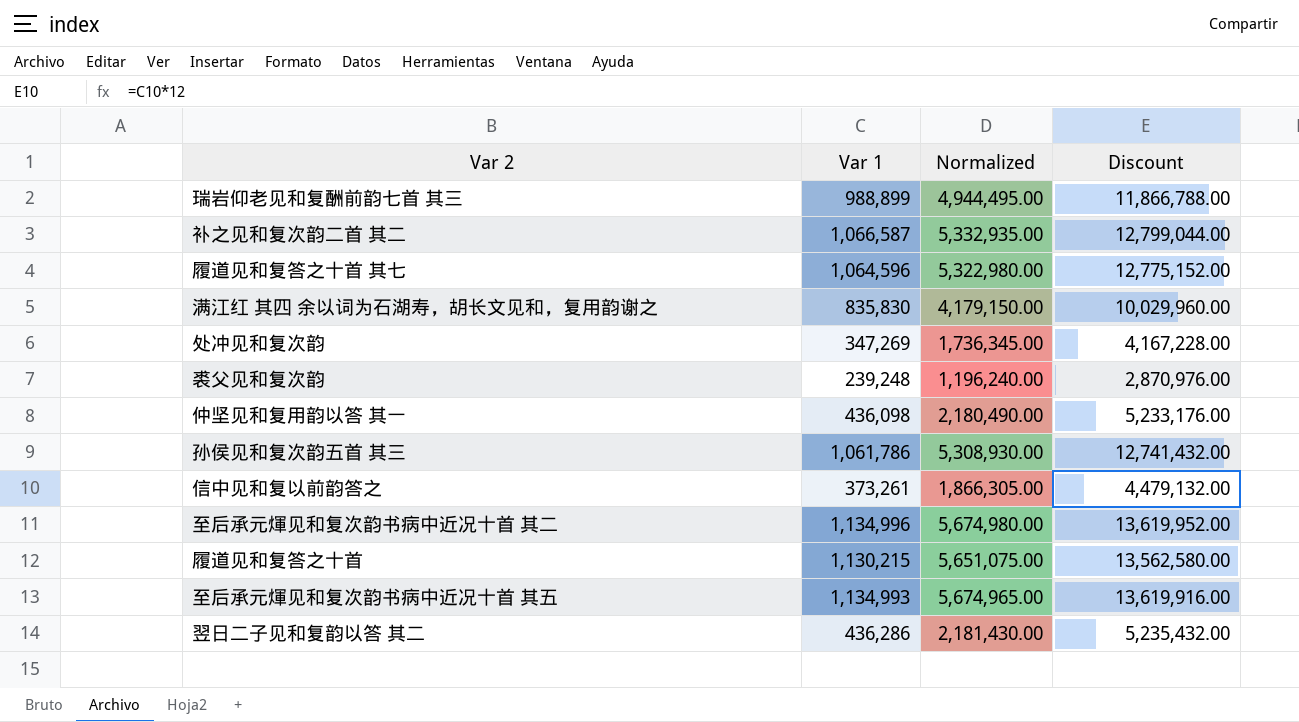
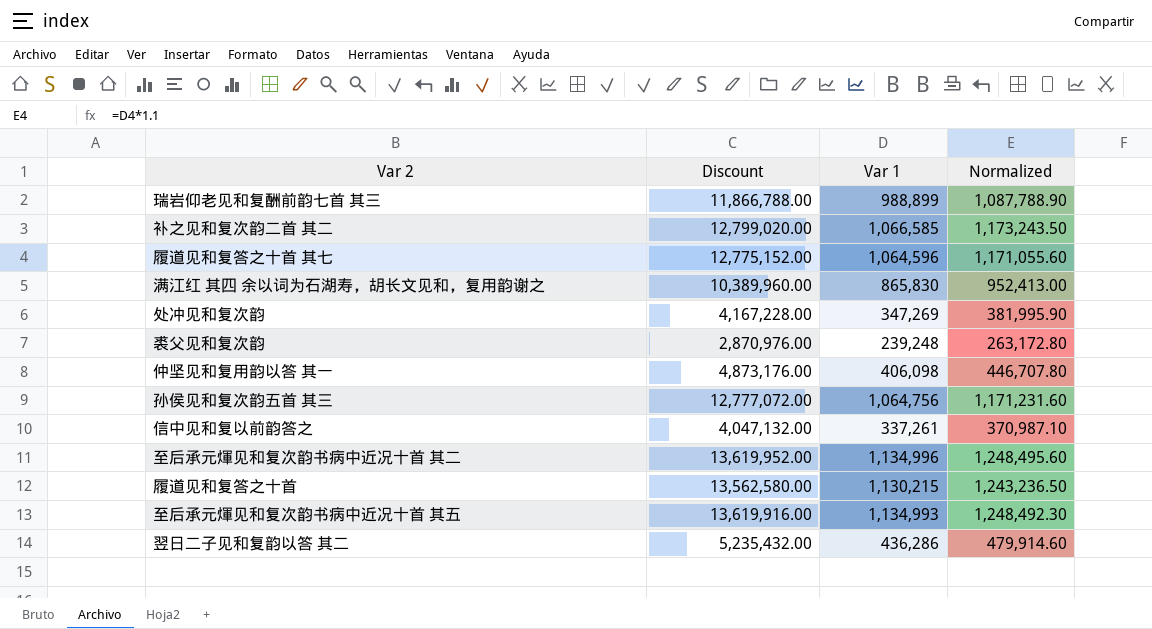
column Discount | position: 4 -> 2
column Normalized | formula: [Var 1] * 5 -> [Var 1] * 1.1
补之见和复次韵二首 其二 | Discount: 12,799,044.00 -> 12,799,020.00
补之见和复次韵二首 其二 | Var 1: 1,066,587 -> 1,066,585
满江红 其四 余以词为石湖寿，胡长文见和，复用韵谢之 | Discount: 10,029,960.00 -> 10,389,960.00
满江红 其四 余以词为石湖寿，胡长文见和，复用韵谢之 | Var 1: 835,830 -> 865,830
仲坚见和复用韵以答 其一 | Discount: 5,233,176.00 -> 4,873,176.00
仲坚见和复用韵以答 其一 | Var 1: 436,098 -> 406,098
孙侯见和复次韵五首 其三 | Discount: 12,741,432.00 -> 12,777,072.00
孙侯见和复次韵五首 其三 | Var 1: 1,061,786 -> 1,064,756
信中见和复以前韵答之 | Discount: 4,479,132.00 -> 4,047,132.00
信中见和复以前韵答之 | Var 1: 373,261 -> 337,261

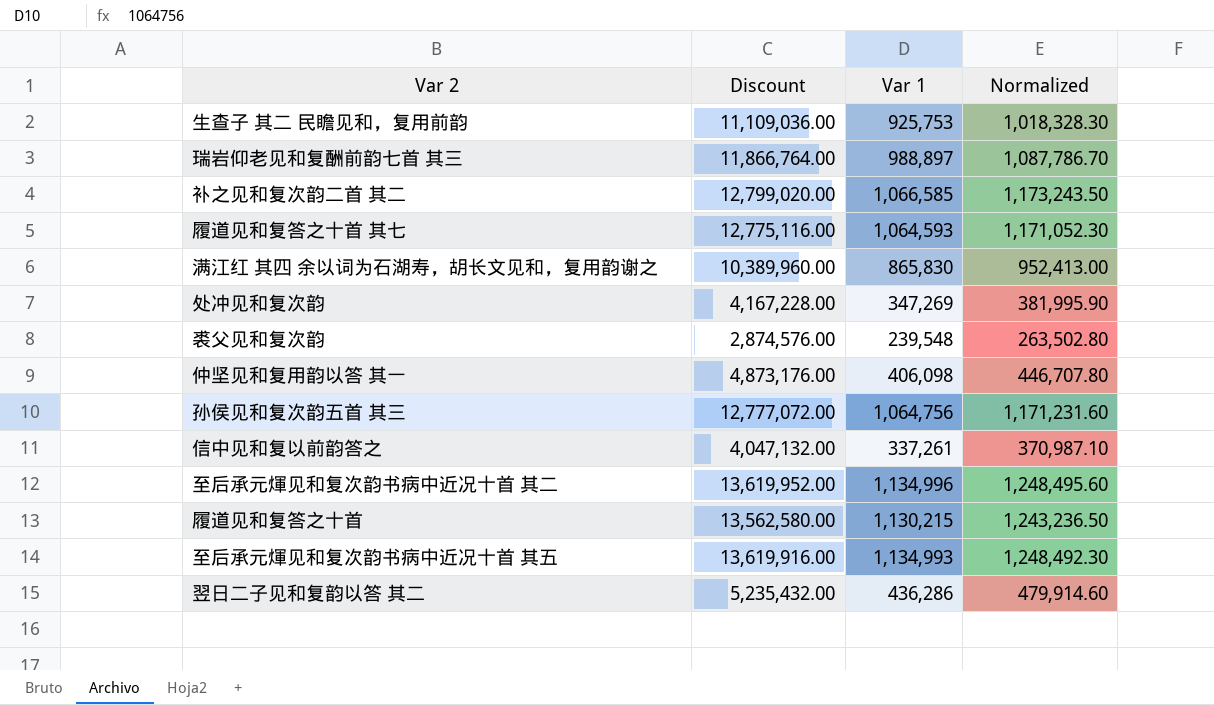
row 生查子 其二 民瞻见和，复用前韵: none -> 11,109,036.00 | 925,753 | 1,018,328.30
瑞岩仰老见和复酬前韵七首 其三 | Discount: 11,866,788.00 -> 11,866,764.00
瑞岩仰老见和复酬前韵七首 其三 | Var 1: 988,899 -> 988,897
瑞岩仰老见和复酬前韵七首 其三 | Normalized: 1,087,788.90 -> 1,087,786.70
履道见和复答之十首 其七 | Discount: 12,775,152.00 -> 12,775,116.00
履道见和复答之十首 其七 | Var 1: 1,064,596 -> 1,064,593
履道见和复答之十首 其七 | Normalized: 1,171,055.60 -> 1,171,052.30
裘父见和复次韵 | Discount: 2,870,976.00 -> 2,874,576.00
裘父见和复次韵 | Var 1: 239,248 -> 239,548
裘父见和复次韵 | Normalized: 263,172.80 -> 263,502.80

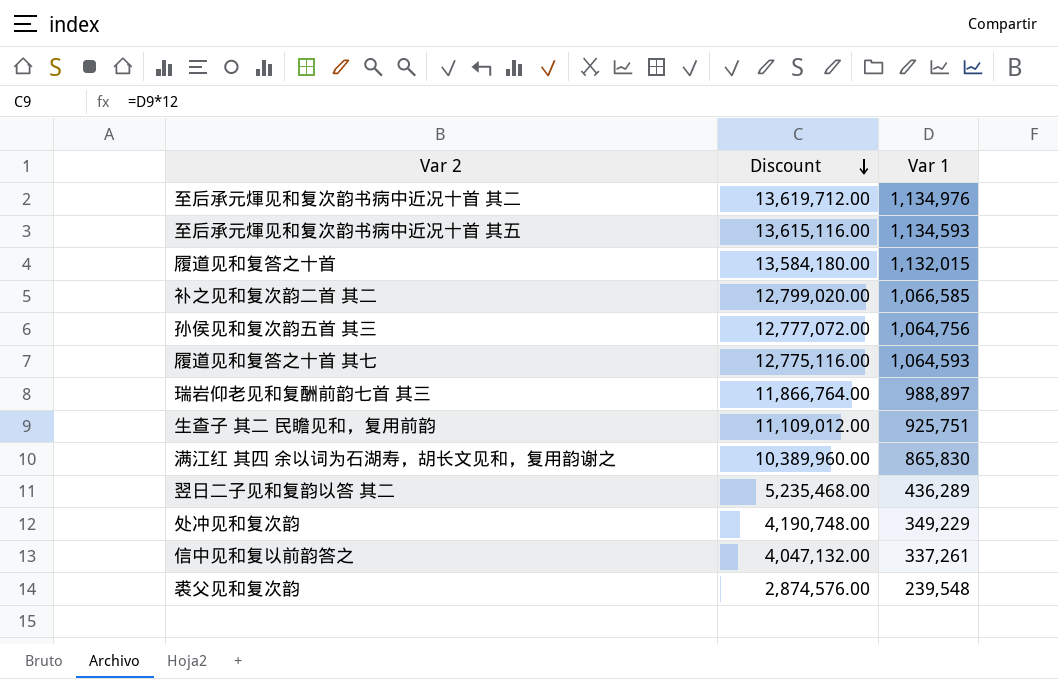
row order: none -> Discount descending
column Normalized | formula: [Var 1] * 1.1 -> none
row 仲坚见和复用韵以答 其一: 4,873,176.00 | 406,098 | 446,707.80 -> none
至后承元煇见和复次韵书病中近况十首 其二 | Discount: 13,619,952.00 -> 13,619,712.00
至后承元煇见和复次韵书病中近况十首 其二 | Var 1: 1,134,996 -> 1,134,976
至后承元煇见和复次韵书病中近况十首 其五 | Discount: 13,619,916.00 -> 13,615,116.00
至后承元煇见和复次韵书病中近况十首 其五 | Var 1: 1,134,993 -> 1,134,593
履道见和复答之十首 | Discount: 13,562,580.00 -> 13,584,180.00
履道见和复答之十首 | Var 1: 1,130,215 -> 1,132,015
生查子 其二 民瞻见和，复用前韵 | Discount: 11,109,036.00 -> 11,109,012.00
生查子 其二 民瞻见和，复用前韵 | Var 1: 925,753 -> 925,751
翌日二子见和复韵以答 其二 | Discount: 5,235,432.00 -> 5,235,468.00
翌日二子见和复韵以答 其二 | Var 1: 436,286 -> 436,289
处冲见和复次韵 | Discount: 4,167,228.00 -> 4,190,748.00
处冲见和复次韵 | Var 1: 347,269 -> 349,229

